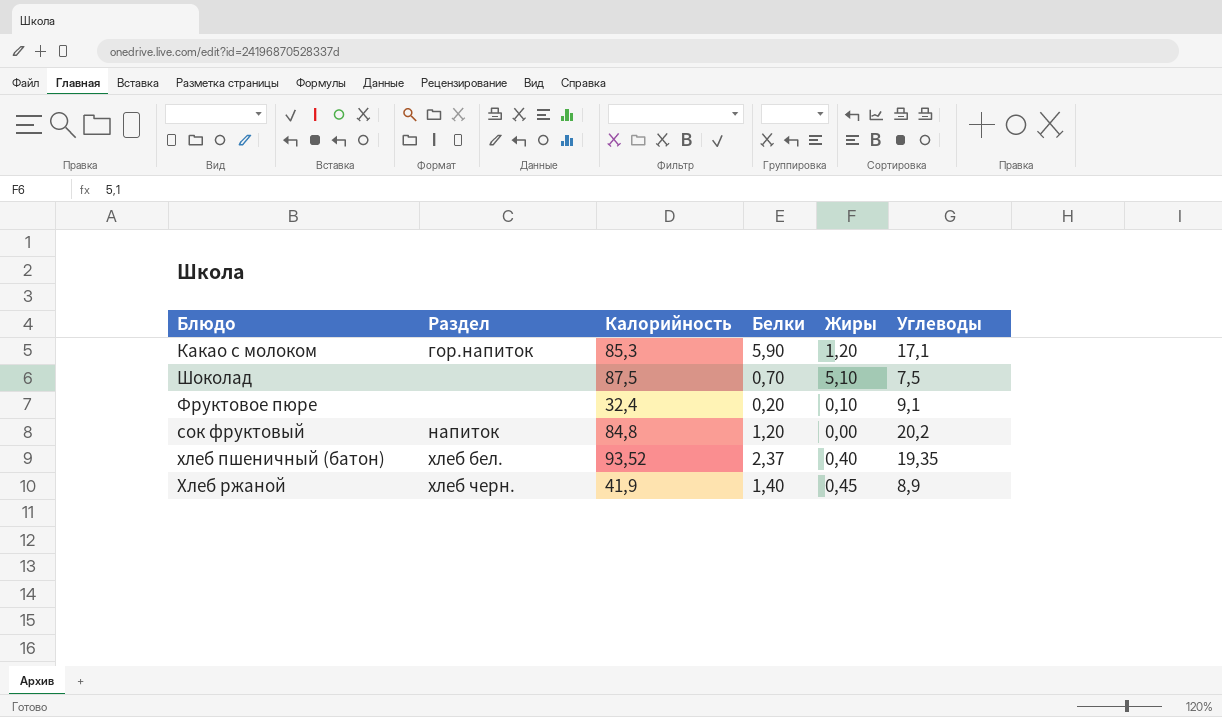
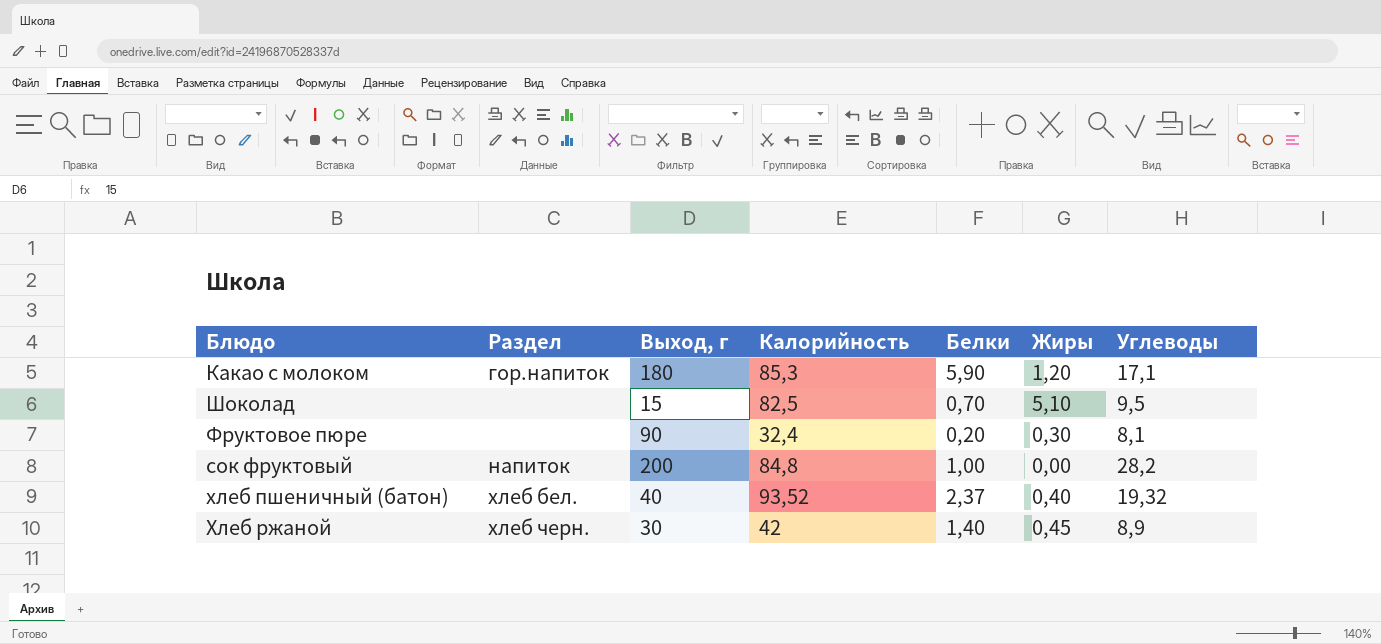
column Выход, г | position: none -> 3
Шоколад | Калорийность: 87,5 -> 82,5
Шоколад | Углеводы: 7,5 -> 9,5
Фруктовое пюре | Жиры: 0,10 -> 0,30
Фруктовое пюре | Углеводы: 9,1 -> 8,1
сок фруктовый | Белки: 1,20 -> 1,00
сок фруктовый | Углеводы: 20,2 -> 28,2
хлеб пшеничный (батон) | Углеводы: 19,35 -> 19,32
Хлеб ржаной | Калорийность: 41,9 -> 42

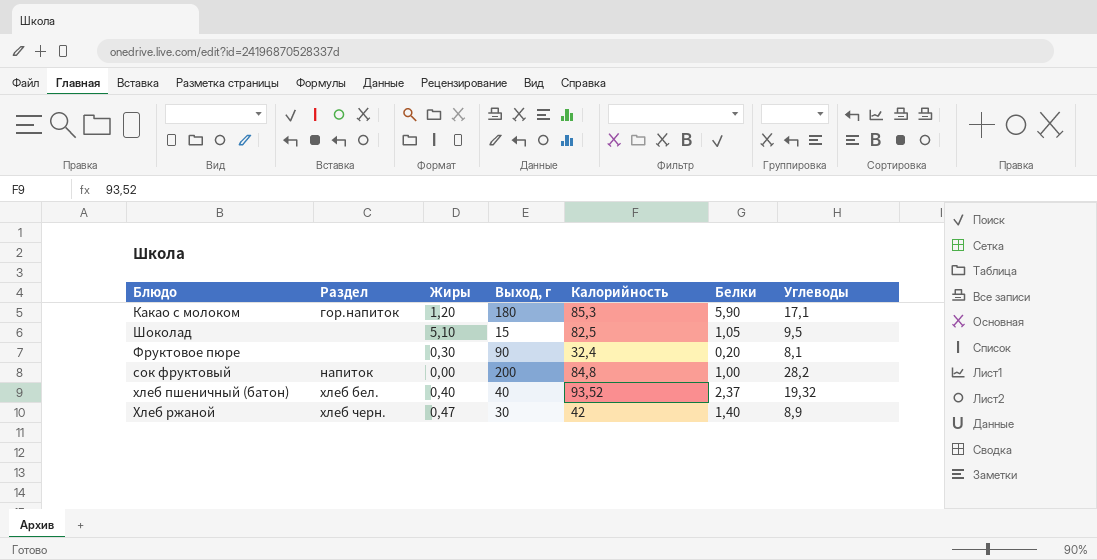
column Жиры | position: 6 -> 3
Шоколад | Белки: 0,70 -> 1,05
Хлеб ржаной | Жиры: 0,45 -> 0,47

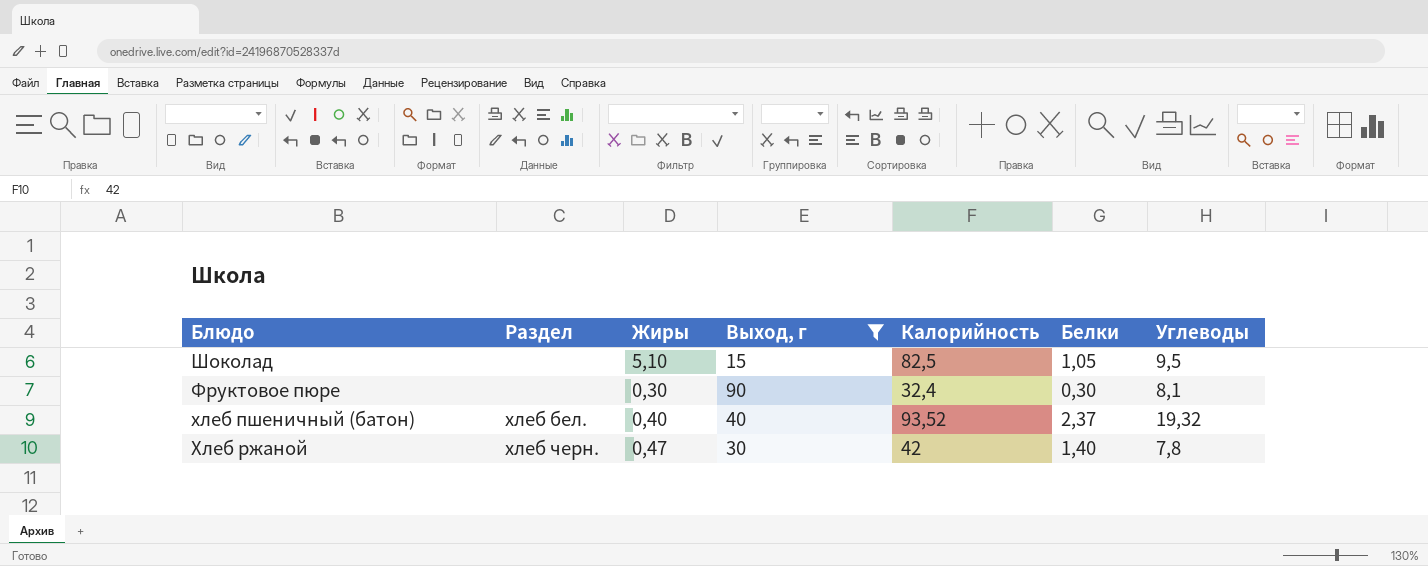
filter: none -> Выход, г <= 90
Фруктовое пюре | Белки: 0,20 -> 0,30
Хлеб ржаной | Углеводы: 8,9 -> 7,8

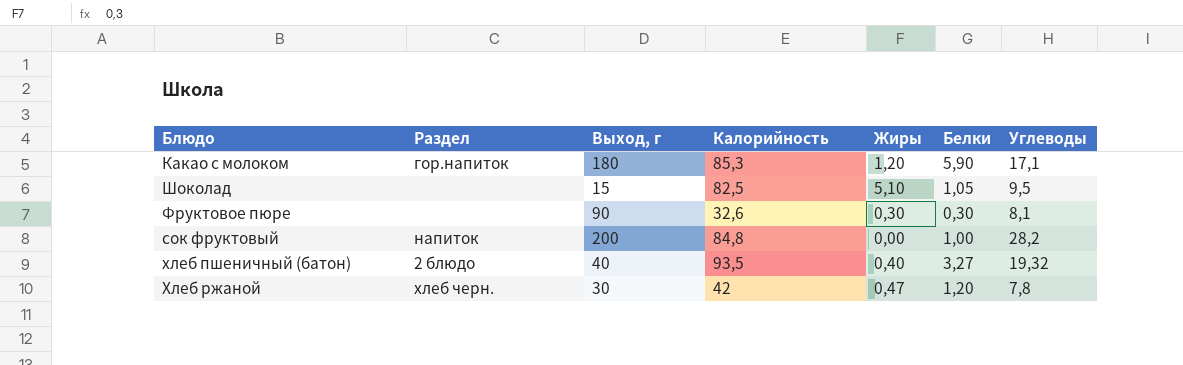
filter: Выход, г <= 90 -> none
column Жиры | position: 3 -> 5
Фруктовое пюре | Калорийность: 32,4 -> 32,6
хлеб пшеничный (батон) | Раздел: хлеб бел. -> 2 блюдо
хлеб пшеничный (батон) | Калорийность: 93,52 -> 93,5
хлеб пшеничный (батон) | Белки: 2,37 -> 3,27
Хлеб ржаной | Белки: 1,40 -> 1,20

